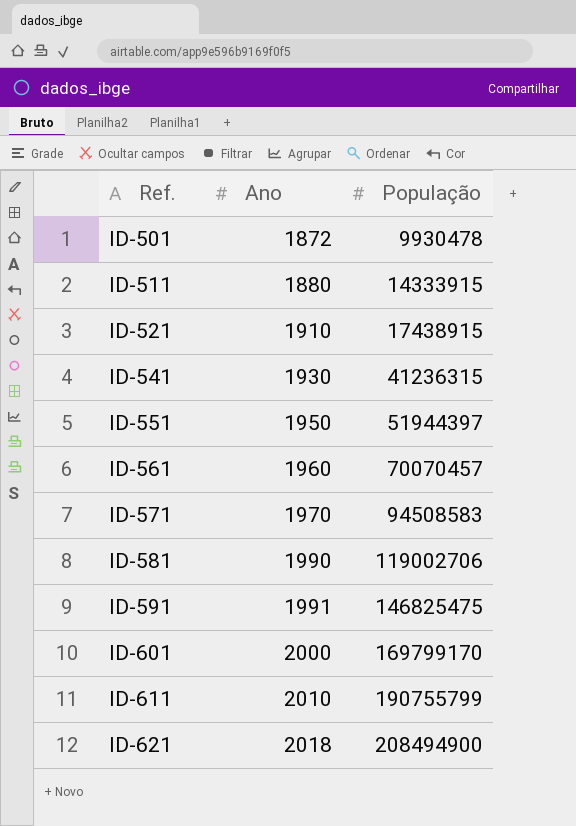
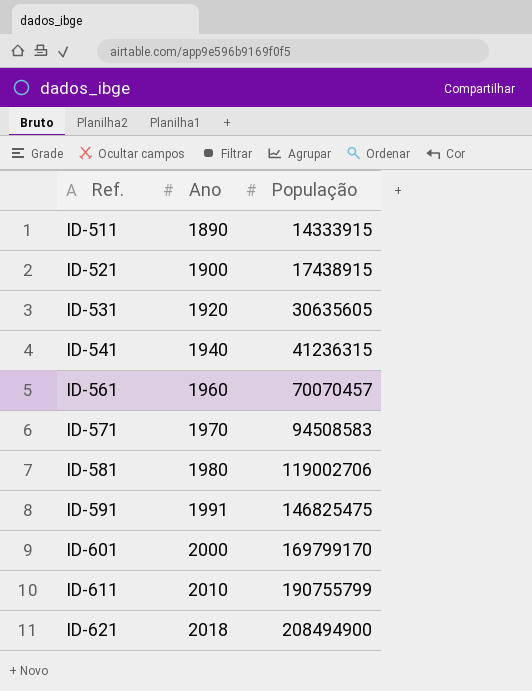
row ID-501: 1872 | 9930478 -> none
row ID-551: 1950 | 51944397 -> none
ID-511 | Ano: 1880 -> 1890
ID-521 | Ano: 1910 -> 1900
row ID-531: none -> 1920 | 30635605
ID-541 | Ano: 1930 -> 1940
ID-581 | Ano: 1990 -> 1980

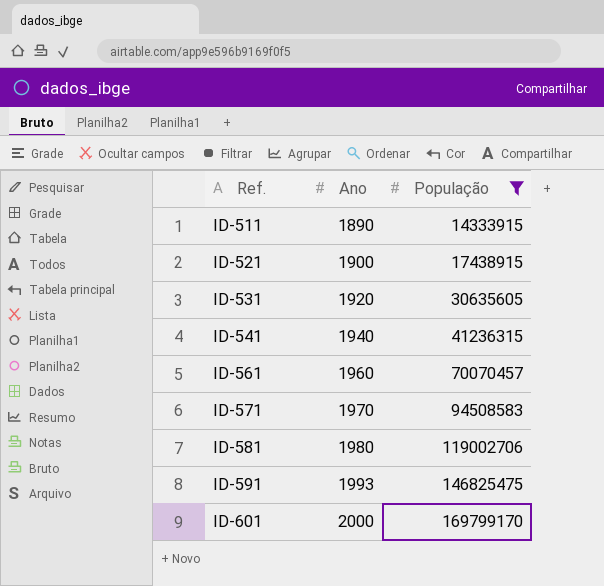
filter: none -> População <= 169799170
ID-591 | Ano: 1991 -> 1993

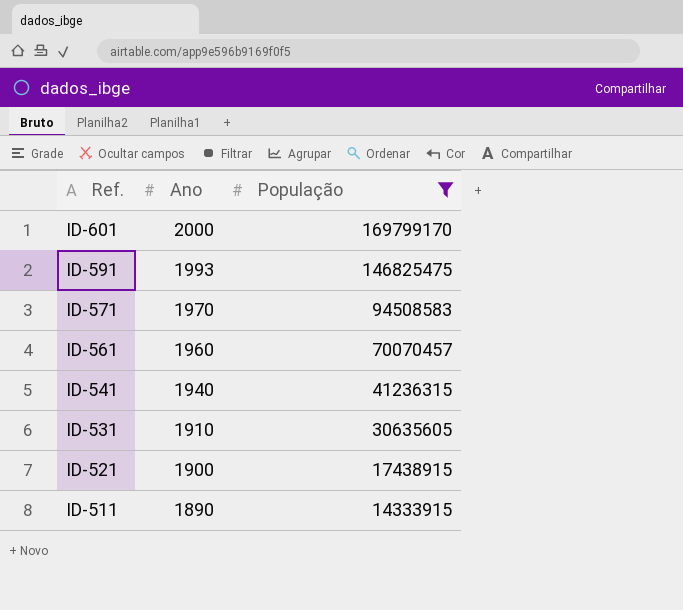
row order: Ref. ascending -> Ref. descending
row ID-581: 1980 | 119002706 -> none
ID-531 | Ano: 1920 -> 1910

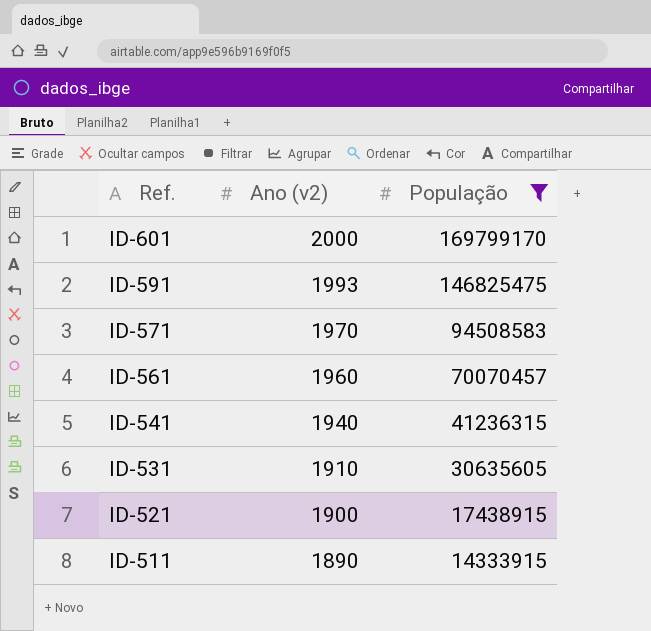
column name: Ano -> Ano (v2)

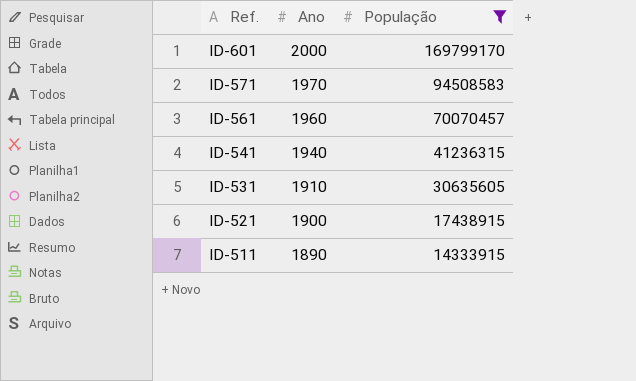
column name: Ano (v2) -> Ano
row ID-591: 1993 | 146825475 -> none

